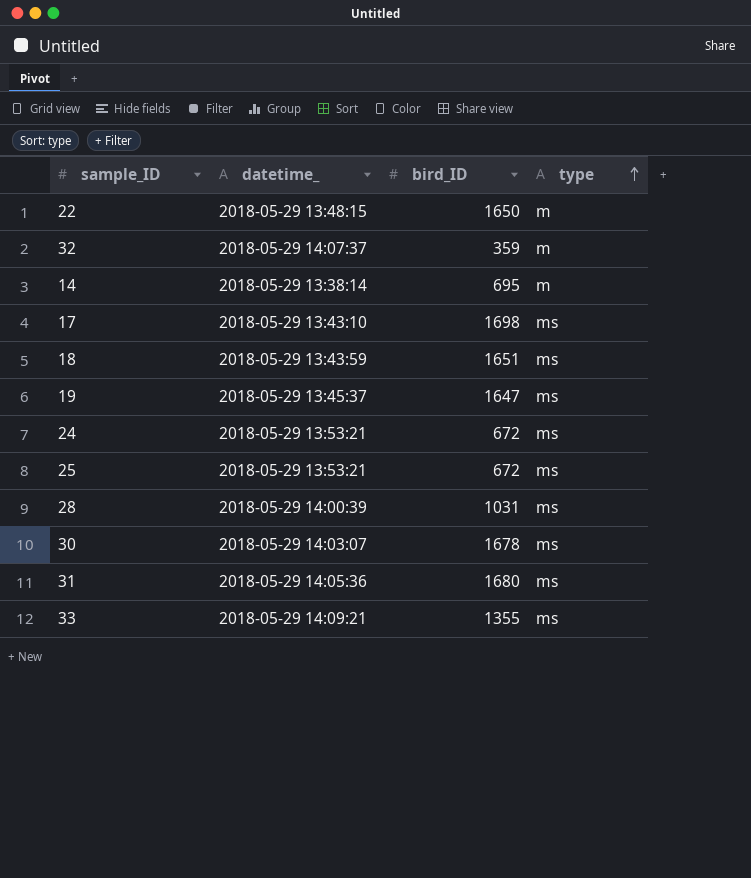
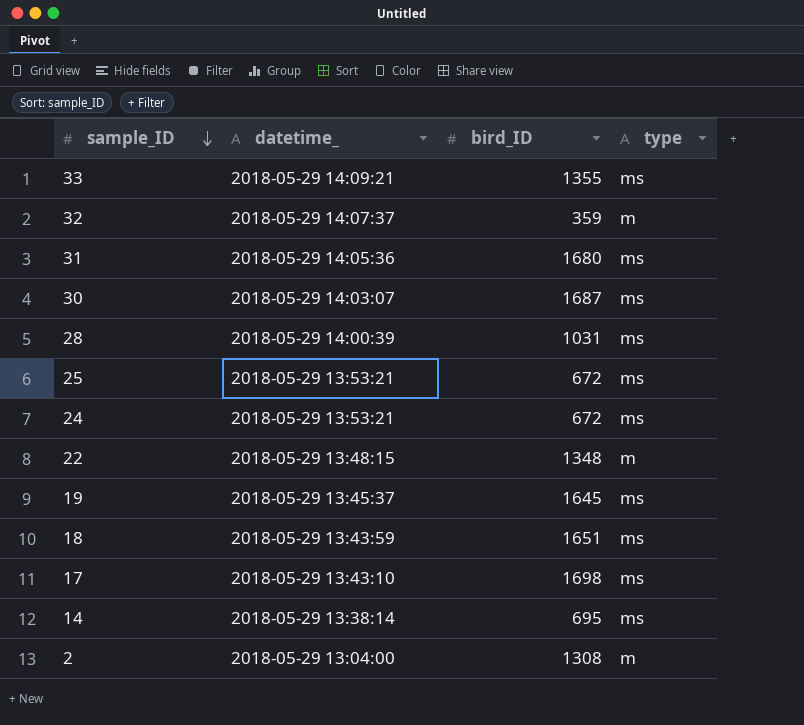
row order: type ascending -> sample_ID descending
30 | bird_ID: 1678 -> 1687
22 | bird_ID: 1650 -> 1348
19 | bird_ID: 1647 -> 1645
14 | type: m -> ms
row 2: none -> 2018-05-29 13:04:00 | 1308 | m

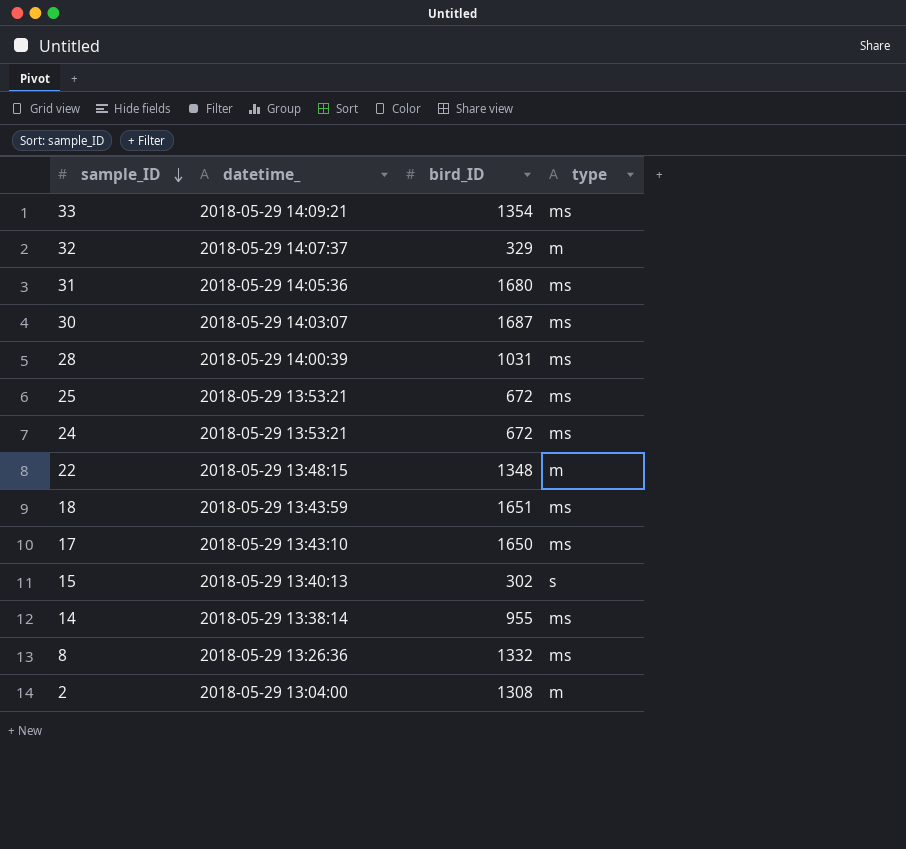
row 19: 2018-05-29 13:45:37 | 1645 | ms -> none
33 | bird_ID: 1355 -> 1354
32 | bird_ID: 359 -> 329
17 | bird_ID: 1698 -> 1650
row 15: none -> 2018-05-29 13:40:13 | 302 | s
14 | bird_ID: 695 -> 955
row 8: none -> 2018-05-29 13:26:36 | 1332 | ms

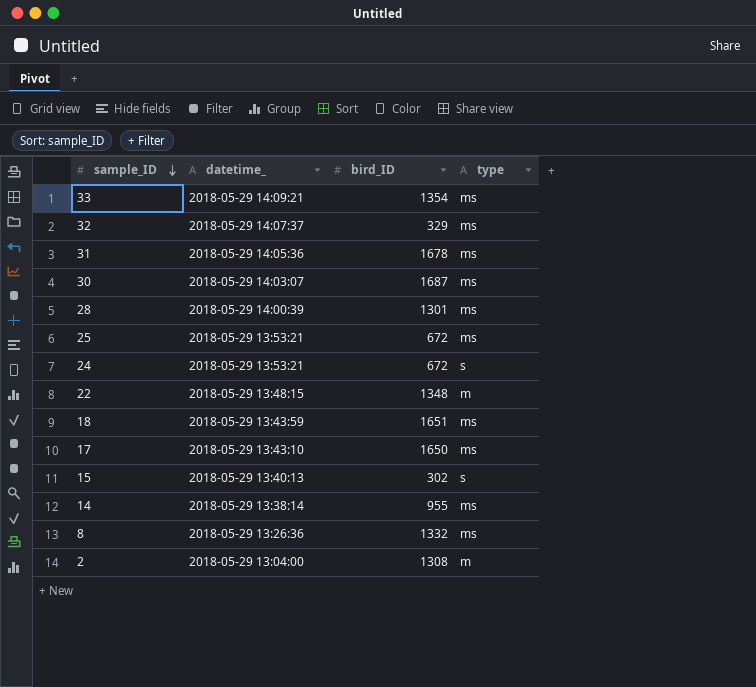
32 | type: m -> ms
31 | bird_ID: 1680 -> 1678
28 | bird_ID: 1031 -> 1301
24 | type: ms -> s

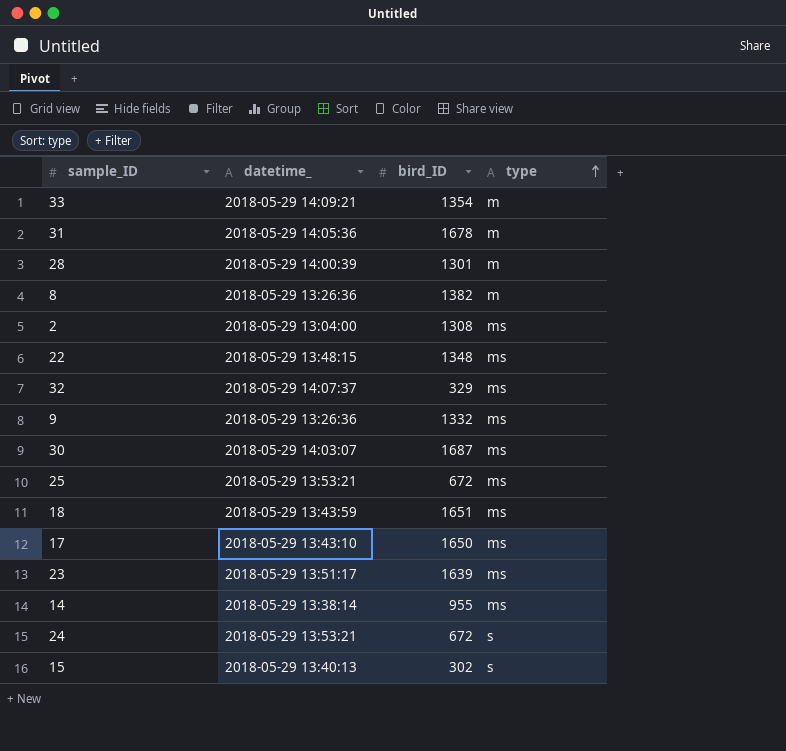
row order: sample_ID descending -> type ascending
33 | type: ms -> m
31 | type: ms -> m
28 | type: ms -> m
8 | bird_ID: 1332 -> 1382
8 | type: ms -> m
2 | type: m -> ms
22 | type: m -> ms
row 9: none -> 2018-05-29 13:26:36 | 1332 | ms
row 23: none -> 2018-05-29 13:51:17 | 1639 | ms

